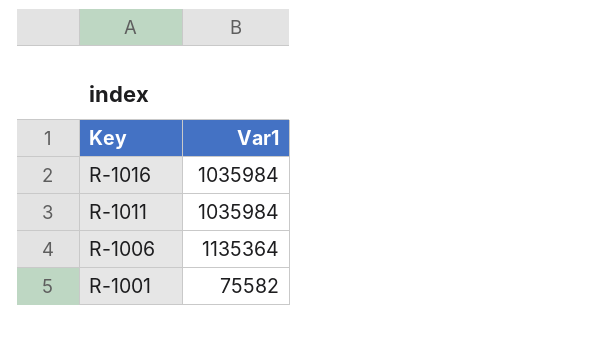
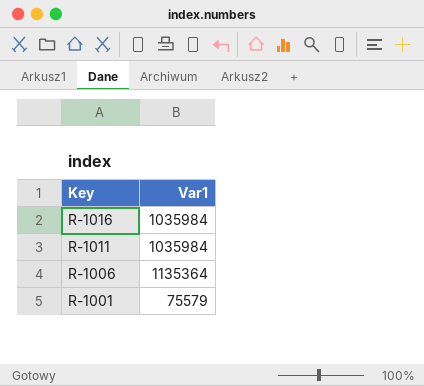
R-1001 | Var1: 75582 -> 75579

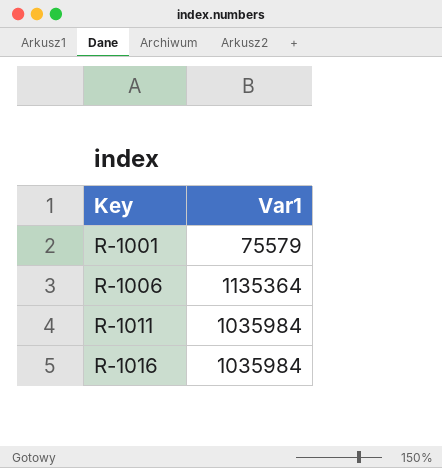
row order: Key descending -> Key ascending

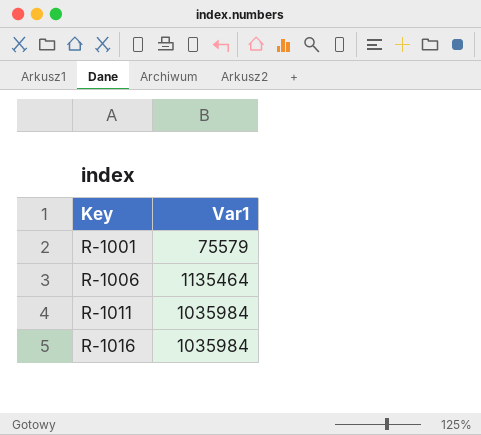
R-1006 | Var1: 1135364 -> 1135464

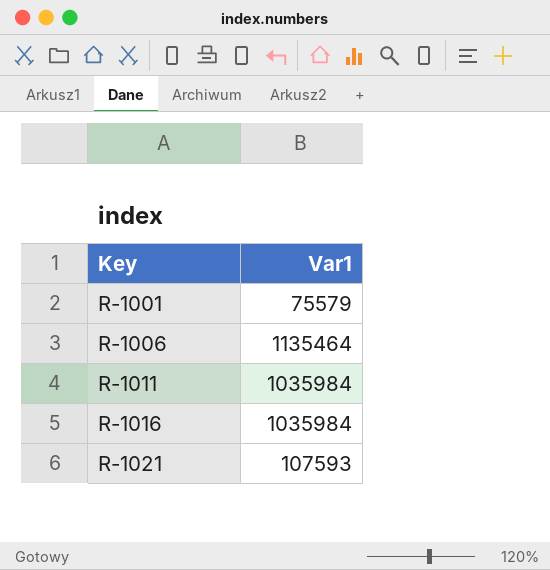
row R-1021: none -> 107593

